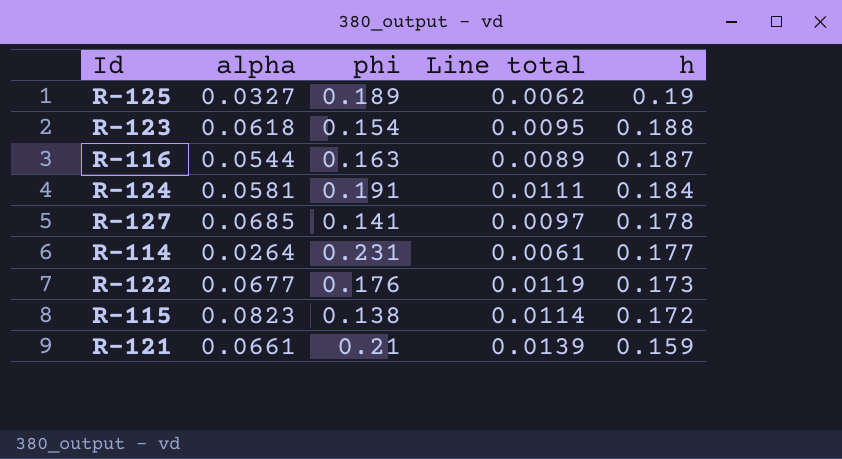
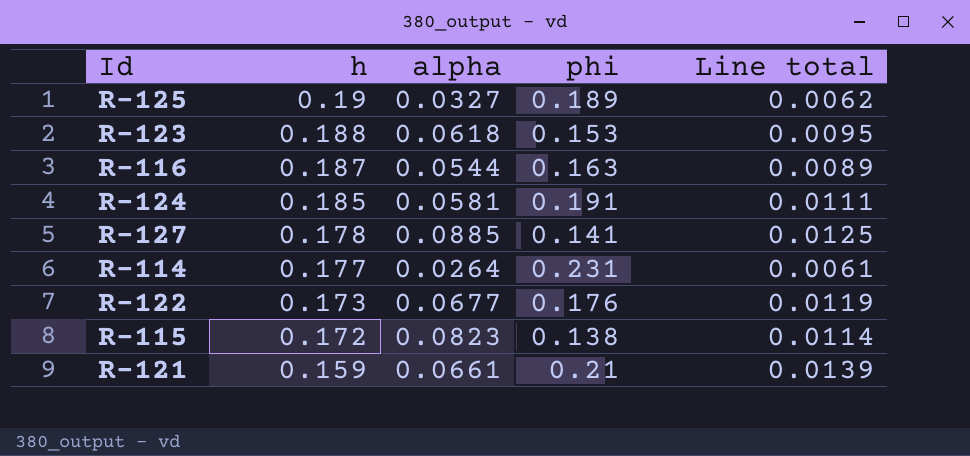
column h | position: 5 -> 2
R-123 | phi: 0.154 -> 0.153
R-124 | h: 0.184 -> 0.185
R-127 | alpha: 0.0685 -> 0.0885
R-127 | Line total: 0.0097 -> 0.0125

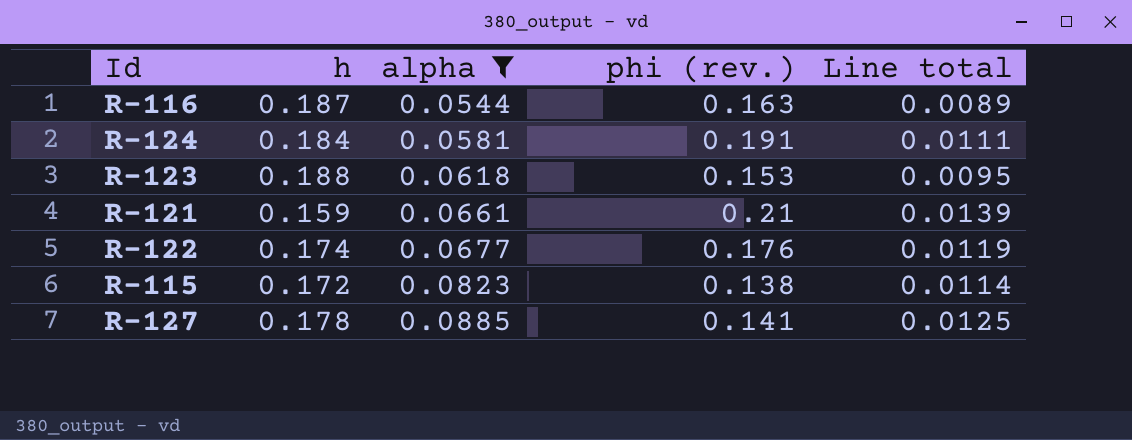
filter: none -> alpha >= 0.0544
row order: h descending -> alpha ascending
column name: phi -> phi (rev.)
R-124 | h: 0.185 -> 0.184
R-122 | h: 0.173 -> 0.174

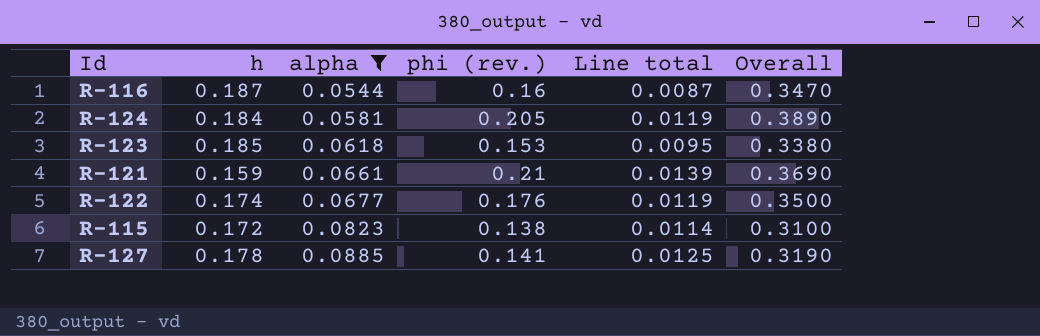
column Overall | formula: none -> [h] + [phi (rev.)]
R-116 | phi (rev.): 0.163 -> 0.16
R-116 | Line total: 0.0089 -> 0.0087
R-124 | phi (rev.): 0.191 -> 0.205
R-124 | Line total: 0.0111 -> 0.0119
R-123 | h: 0.188 -> 0.185

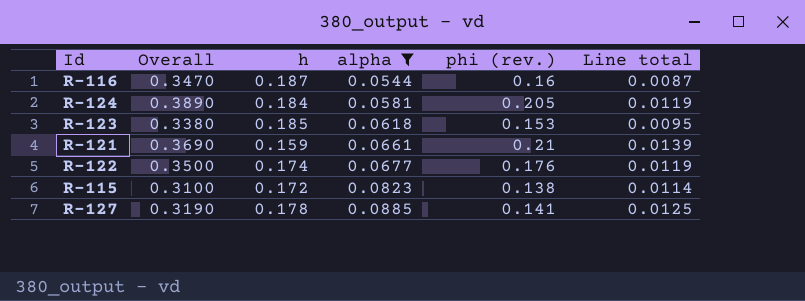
column Overall | position: 6 -> 2

